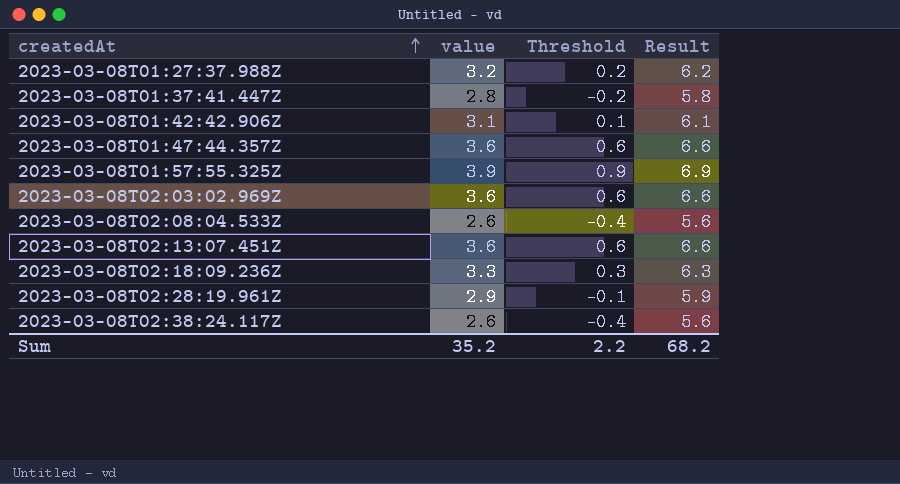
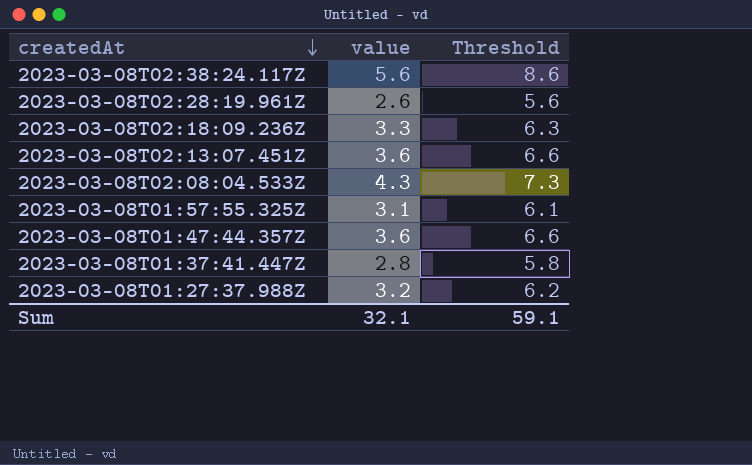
row order: createdAt ascending -> createdAt descending
column Result | formula: [value] + 3 -> none
column Threshold | formula: [value] - 3 -> [value] + 3
row 2023-03-08T01:42:42.906Z: 3.1 | 0.1 | 6.1 -> none
row 2023-03-08T02:03:02.969Z: 3.6 | 0.6 | 6.6 -> none
2023-03-08T02:38:24.117Z | value: 2.6 -> 5.6
2023-03-08T02:28:19.961Z | value: 2.9 -> 2.6
2023-03-08T02:08:04.533Z | value: 2.6 -> 4.3
2023-03-08T01:57:55.325Z | value: 3.9 -> 3.1
Sum | value: 35.2 -> 32.1
Sum | Threshold: 2.2 -> 59.1

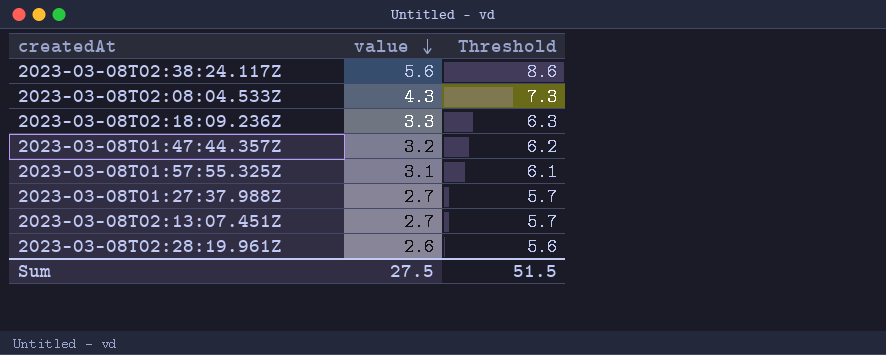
row order: createdAt descending -> value descending
row 2023-03-08T01:37:41.447Z: 2.8 | 5.8 -> none
2023-03-08T01:47:44.357Z | value: 3.6 -> 3.2
2023-03-08T01:47:44.357Z | Threshold: 6.6 -> 6.2
2023-03-08T01:27:37.988Z | value: 3.2 -> 2.7
2023-03-08T01:27:37.988Z | Threshold: 6.2 -> 5.7
2023-03-08T02:13:07.451Z | value: 3.6 -> 2.7
2023-03-08T02:13:07.451Z | Threshold: 6.6 -> 5.7
Sum | value: 32.1 -> 27.5
Sum | Threshold: 59.1 -> 51.5

